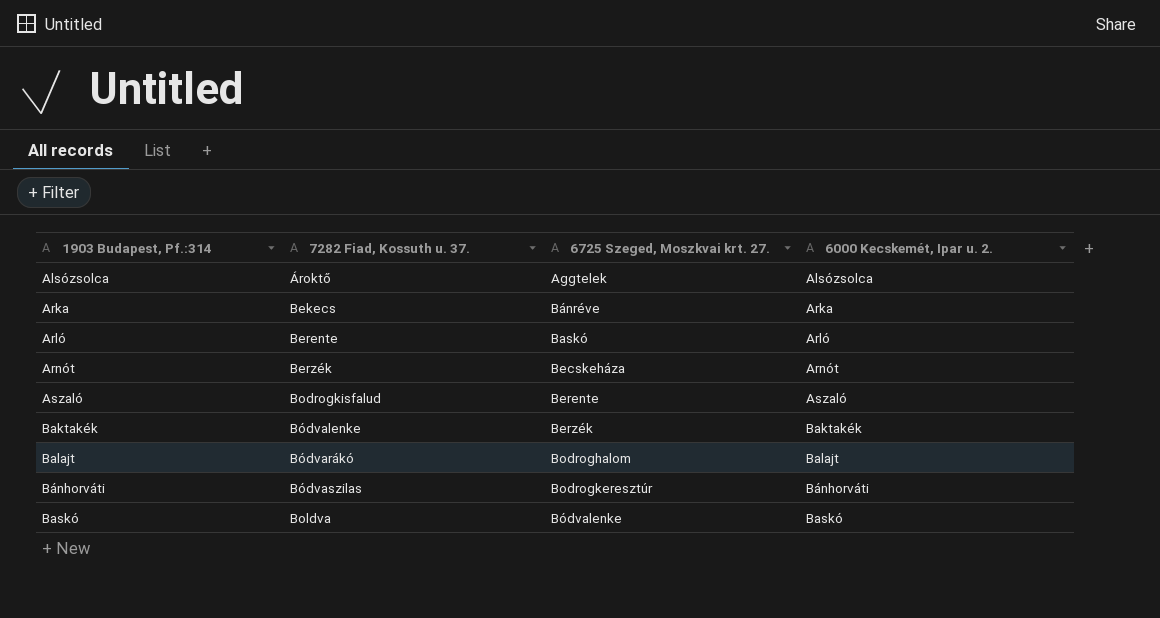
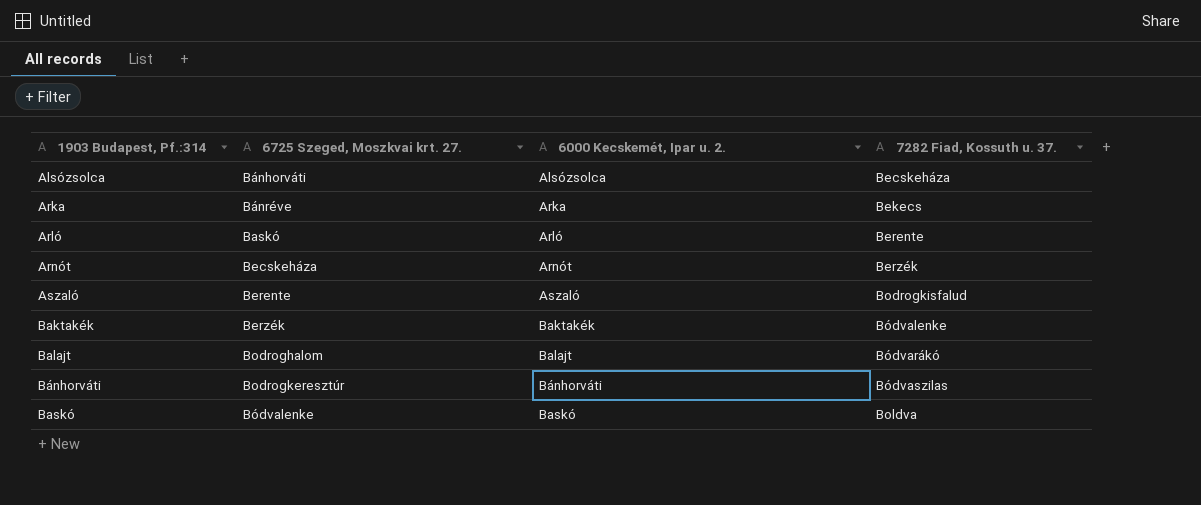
column 7282 Fiad, Kossuth u. 37. | position: 2 -> 4
Alsózsolca | 6725 Szeged, Moszkvai krt. 27.: Aggtelek -> Bánhorváti
Alsózsolca | 7282 Fiad, Kossuth u. 37.: Ároktő -> Becskeháza

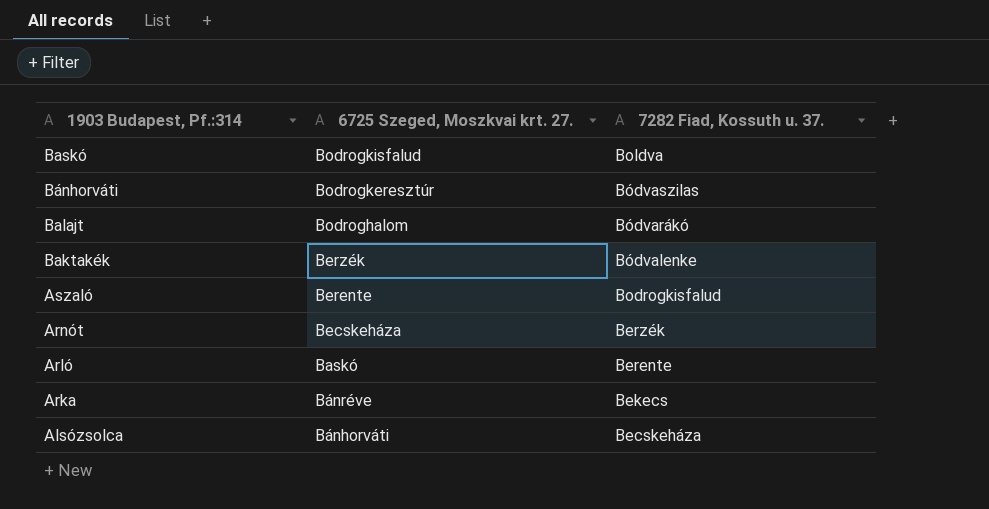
row order: 1903 Budapest, Pf.:314 ascending -> 1903 Budapest, Pf.:314 descending
column 6000 Kecskemét, Ipar u. 2. | position: 3 -> none
Baskó | 6725 Szeged, Moszkvai krt. 27.: Bódvalenke -> Bodrogkisfalud

